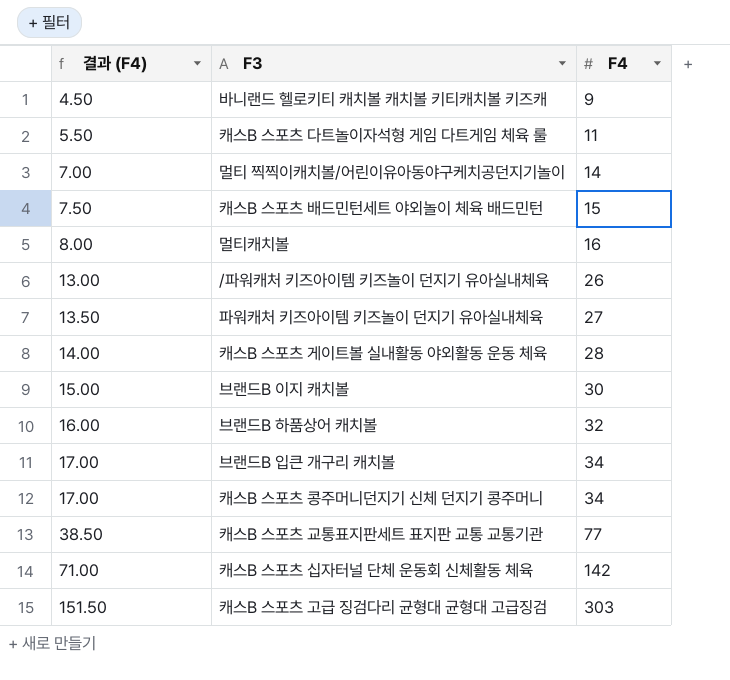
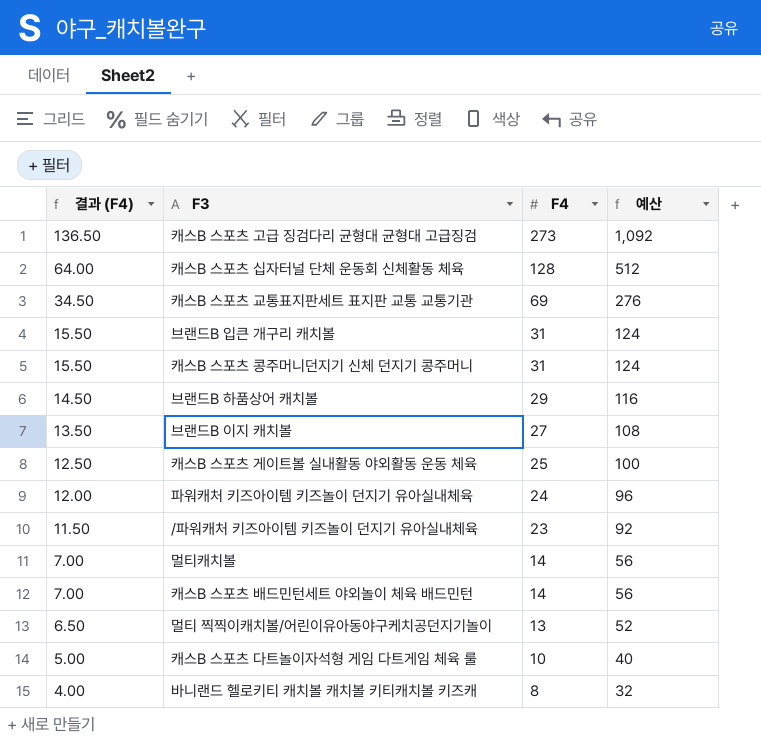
row order: 결과 (F4) ascending -> 결과 (F4) descending
column 예산 | formula: none -> [F4] * 4
캐스B 스포츠 고급 징검다리 균형대 균형대 고급징검 | 결과 (F4): 151.50 -> 136.50
캐스B 스포츠 고급 징검다리 균형대 균형대 고급징검 | F4: 303 -> 273
캐스B 스포츠 십자터널 단체 운동회 신체활동 체육 | 결과 (F4): 71.00 -> 64.00
캐스B 스포츠 십자터널 단체 운동회 신체활동 체육 | F4: 142 -> 128
캐스B 스포츠 교통표지판세트 표지판 교통 교통기관 | 결과 (F4): 38.50 -> 34.50
캐스B 스포츠 교통표지판세트 표지판 교통 교통기관 | F4: 77 -> 69
브랜드B 입큰 개구리 캐치볼 | 결과 (F4): 17.00 -> 15.50
브랜드B 입큰 개구리 캐치볼 | F4: 34 -> 31
캐스B 스포츠 콩주머니던지기 신체 던지기 콩주머니 | 결과 (F4): 17.00 -> 15.50
캐스B 스포츠 콩주머니던지기 신체 던지기 콩주머니 | F4: 34 -> 31
브랜드B 하품상어 캐치볼 | 결과 (F4): 16.00 -> 14.50
브랜드B 하품상어 캐치볼 | F4: 32 -> 29
브랜드B 이지 캐치볼 | 결과 (F4): 15.00 -> 13.50
브랜드B 이지 캐치볼 | F4: 30 -> 27
캐스B 스포츠 게이트볼 실내활동 야외활동 운동 체육 | 결과 (F4): 14.00 -> 12.50
캐스B 스포츠 게이트볼 실내활동 야외활동 운동 체육 | F4: 28 -> 25
파워캐처 키즈아이템 키즈놀이 던지기 유아실내체육 | 결과 (F4): 13.50 -> 12.00
파워캐처 키즈아이템 키즈놀이 던지기 유아실내체육 | F4: 27 -> 24
/파워캐처 키즈아이템 키즈놀이 던지기 유아실내체육 | 결과 (F4): 13.00 -> 11.50
/파워캐처 키즈아이템 키즈놀이 던지기 유아실내체육 | F4: 26 -> 23
멀티캐치볼 | 결과 (F4): 8.00 -> 7.00
멀티캐치볼 | F4: 16 -> 14
캐스B 스포츠 배드민턴세트 야외놀이 체육 배드민턴 | 결과 (F4): 7.50 -> 7.00
캐스B 스포츠 배드민턴세트 야외놀이 체육 배드민턴 | F4: 15 -> 14
멀티 찍찍이캐치볼/어린이유아동야구케치공던지기놀이 | 결과 (F4): 7.00 -> 6.50
멀티 찍찍이캐치볼/어린이유아동야구케치공던지기놀이 | F4: 14 -> 13
캐스B 스포츠 다트놀이자석형 게임 다트게임 체육 룰 | 결과 (F4): 5.50 -> 5.00
캐스B 스포츠 다트놀이자석형 게임 다트게임 체육 룰 | F4: 11 -> 10
바니랜드 헬로키티 캐치볼 캐치볼 키티캐치볼 키즈캐 | 결과 (F4): 4.50 -> 4.00
바니랜드 헬로키티 캐치볼 캐치볼 키티캐치볼 키즈캐 | F4: 9 -> 8

